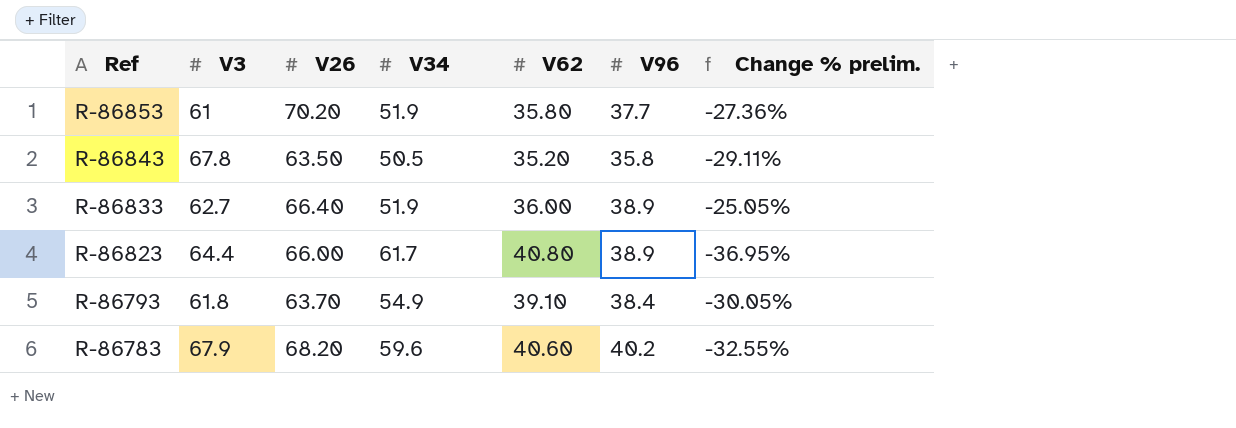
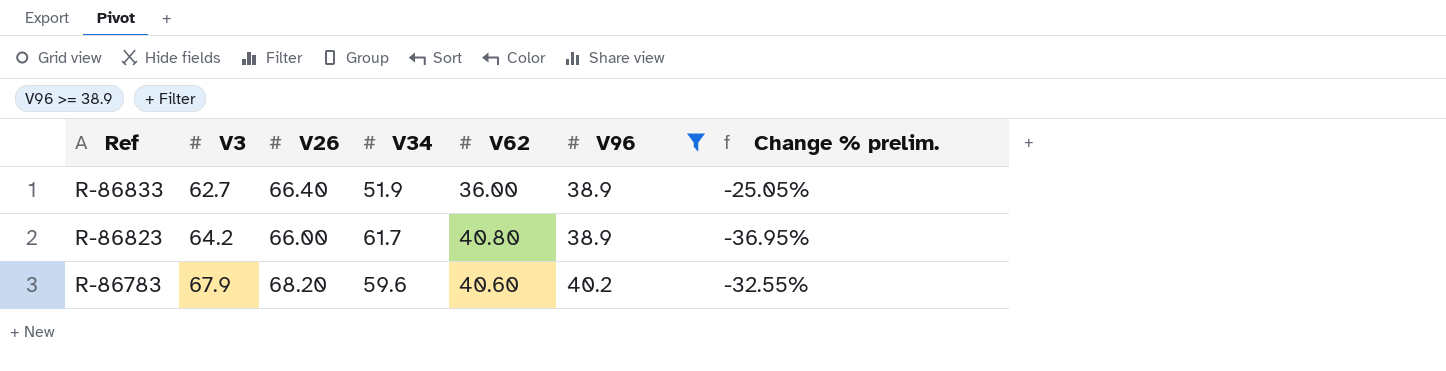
filter: none -> V96 >= 38.9
R-86823 | V3: 64.4 -> 64.2

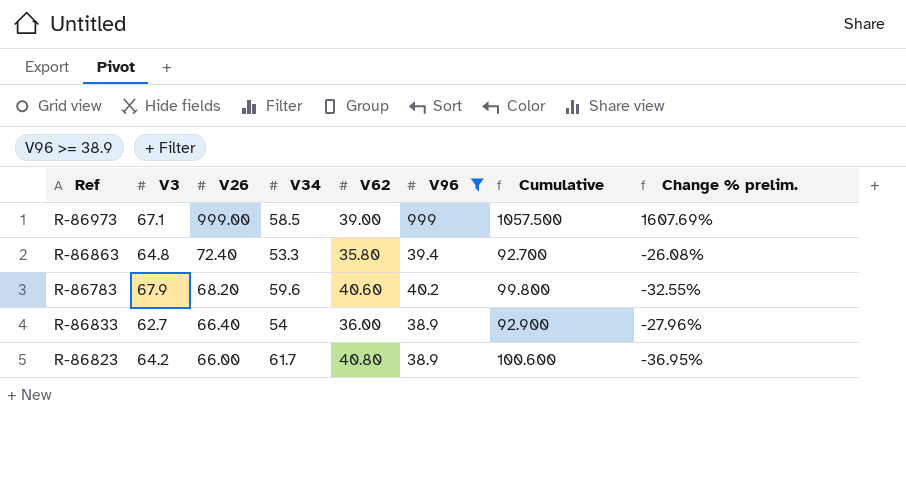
row order: Ref descending -> V26 descending
column Cumulative | formula: none -> [V34] + [V96]
row R-86973: none -> 67.1 | 999.00 | 58.5 | 39.00 | 999 | 1057.500 | 1607.69%
row R-86863: none -> 64.8 | 72.40 | 53.3 | 35.80 | 39.4 | 92.700 | -26.08%
R-86833 | V34: 51.9 -> 54
R-86833 | Change % prelim.: -25.05% -> -27.96%

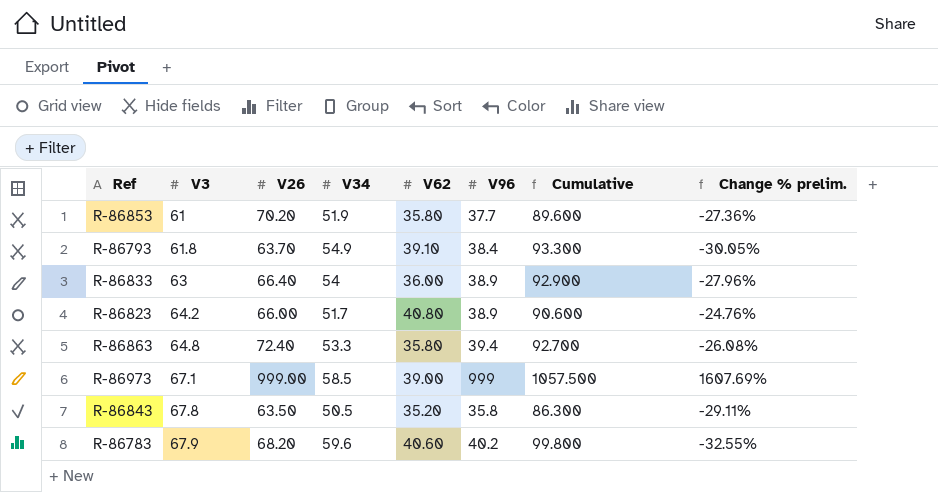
filter: V96 >= 38.9 -> none
row order: V26 descending -> V3 ascending
R-86833 | V3: 62.7 -> 63
R-86823 | V34: 61.7 -> 51.7
R-86823 | Cumulative: 100.600 -> 90.600
R-86823 | Change % prelim.: -36.95% -> -24.76%

